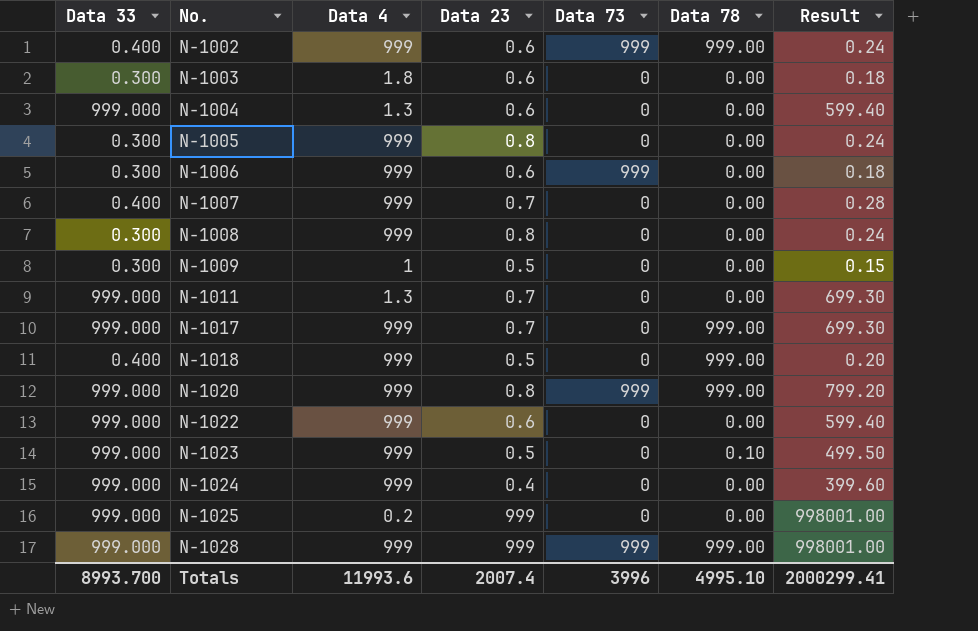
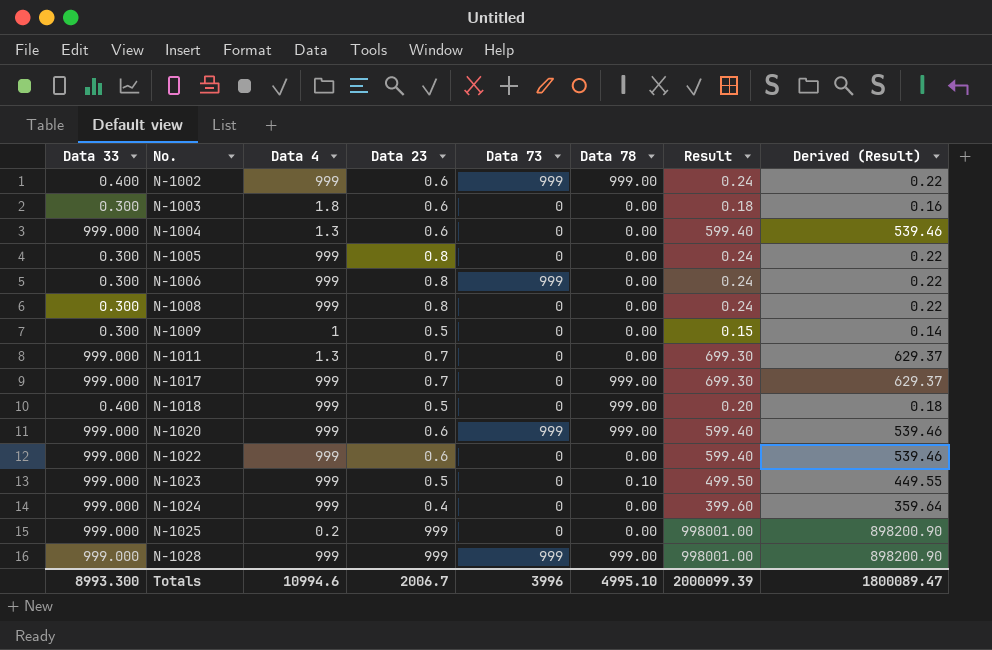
column Derived (Result) | formula: none -> [Result] * 0.9
row N-1007: 0.400 | 999 | 0.7 | 0 | 0.00 | 0.28 -> none
N-1006 | Data 23: 0.6 -> 0.8
N-1006 | Result: 0.18 -> 0.24
N-1020 | Data 23: 0.8 -> 0.6
N-1020 | Result: 799.20 -> 599.40
Totals | Data 33: 8993.700 -> 8993.300
Totals | Data 4: 11993.6 -> 10994.6
Totals | Data 23: 2007.4 -> 2006.7
Totals | Result: 2000299.41 -> 2000099.39

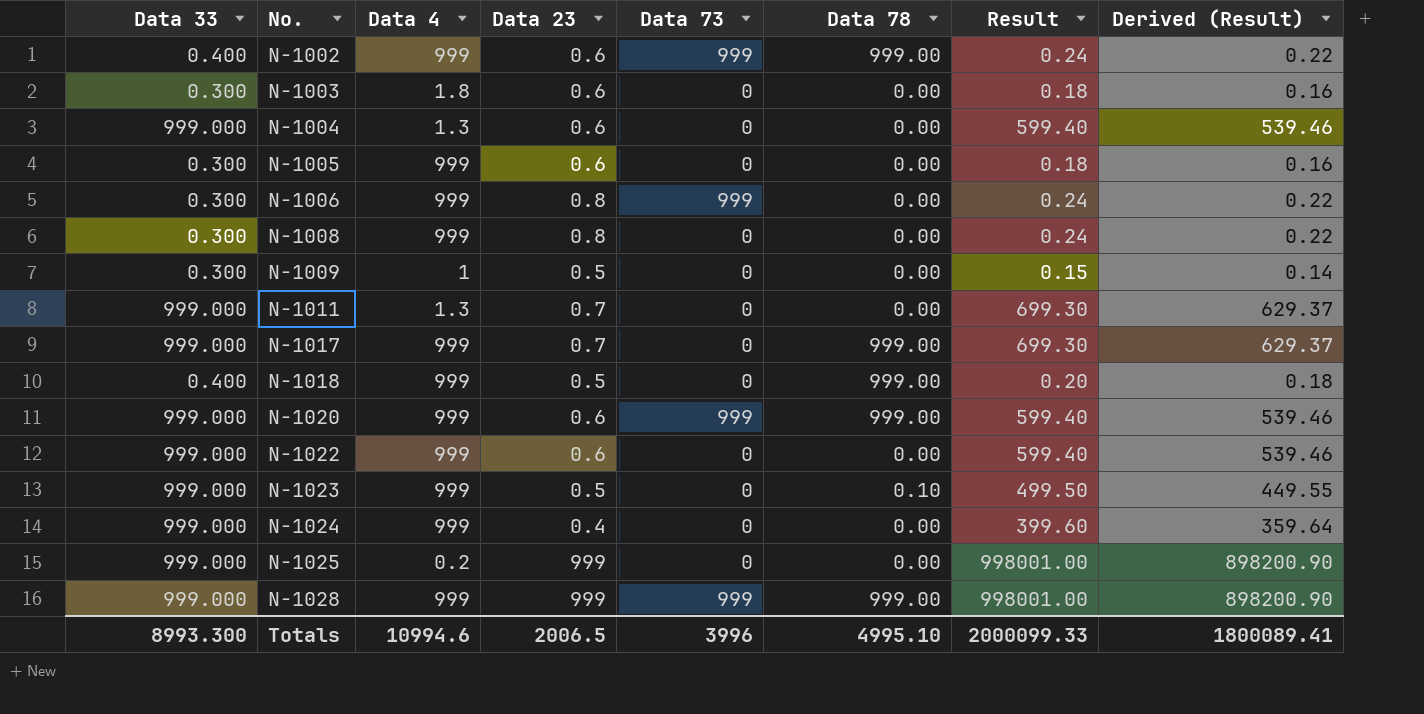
N-1005 | Data 23: 0.8 -> 0.6
N-1005 | Result: 0.24 -> 0.18
N-1005 | Derived (Result): 0.22 -> 0.16
Totals | Data 23: 2006.7 -> 2006.5
Totals | Result: 2000099.39 -> 2000099.33
Totals | Derived (Result): 1800089.47 -> 1800089.41

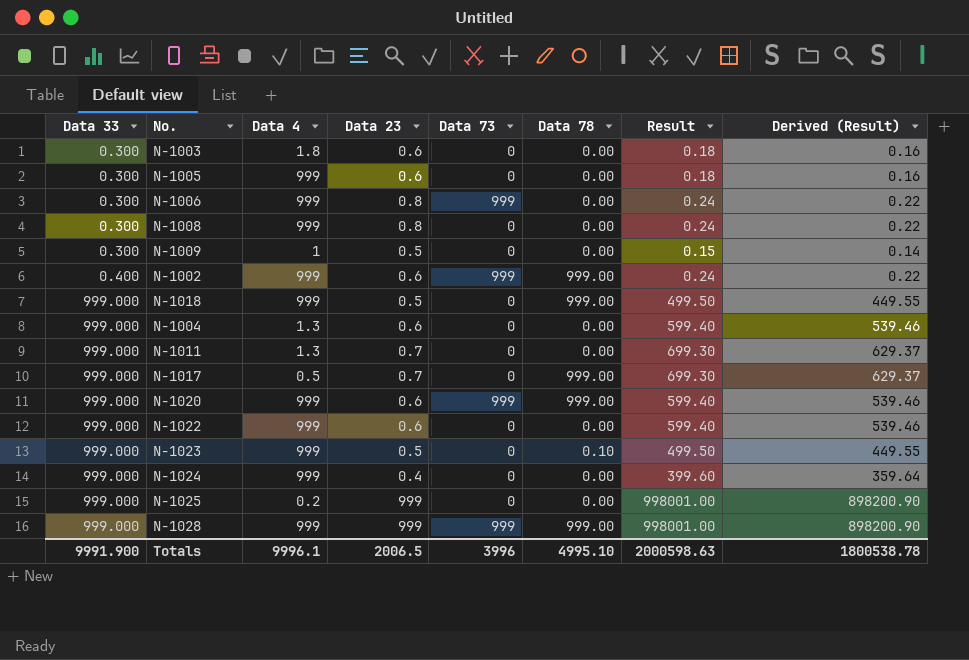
row order: No. ascending -> Data 33 ascending
N-1018 | Data 33: 0.400 -> 999.000
N-1018 | Result: 0.20 -> 499.50
N-1018 | Derived (Result): 0.18 -> 449.55
N-1017 | Data 4: 999 -> 0.5
Totals | Data 33: 8993.300 -> 9991.900
Totals | Data 4: 10994.6 -> 9996.1
Totals | Result: 2000099.33 -> 2000598.63
Totals | Derived (Result): 1800089.41 -> 1800538.78

